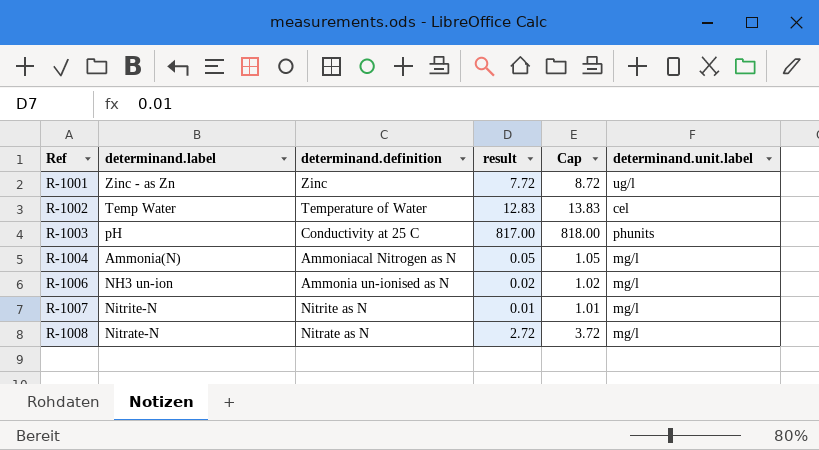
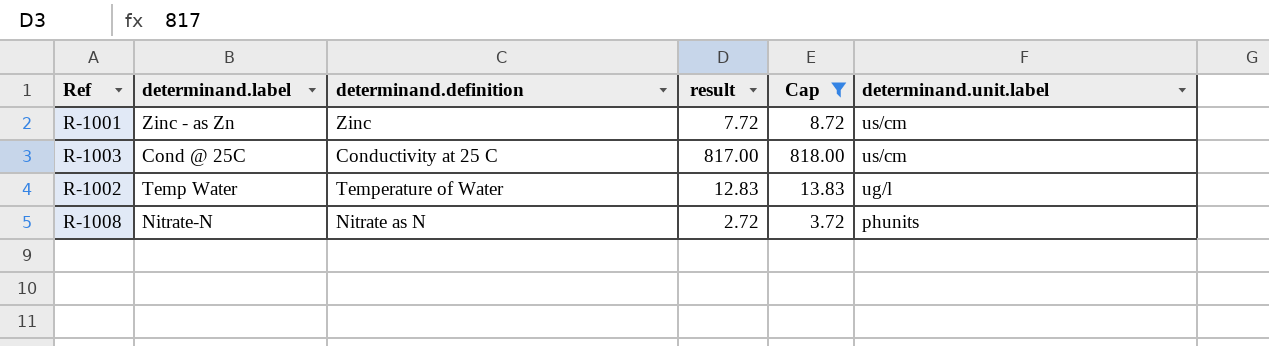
filter: none -> Cap >= 3.72
row order: Ref ascending -> determinand.unit.label descending
R-1001 | determinand.unit.label: ug/l -> us/cm
R-1003 | determinand.label: pH -> Cond @ 25C
R-1003 | determinand.unit.label: phunits -> us/cm
R-1002 | determinand.unit.label: cel -> ug/l
R-1008 | determinand.unit.label: mg/l -> phunits

